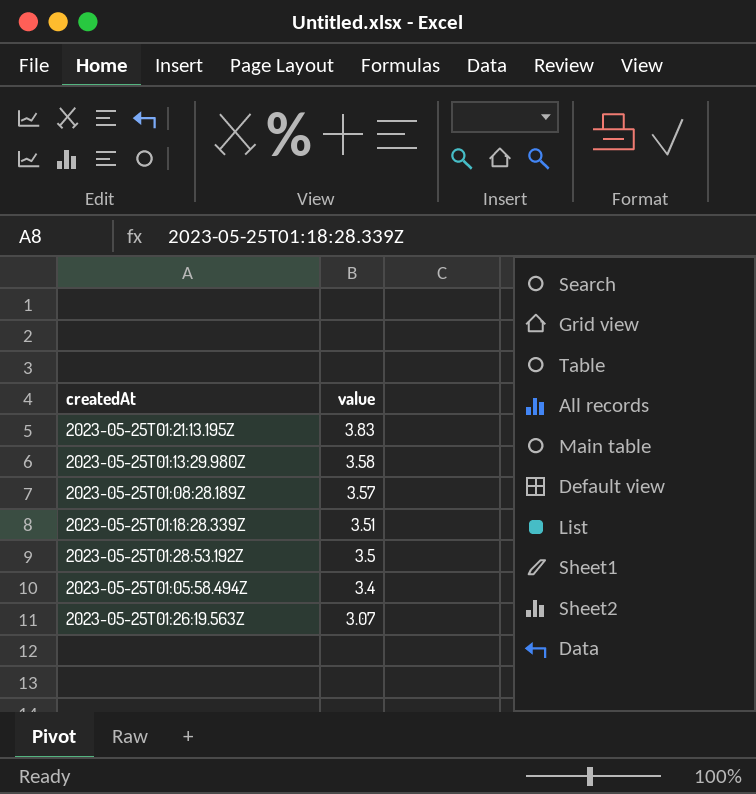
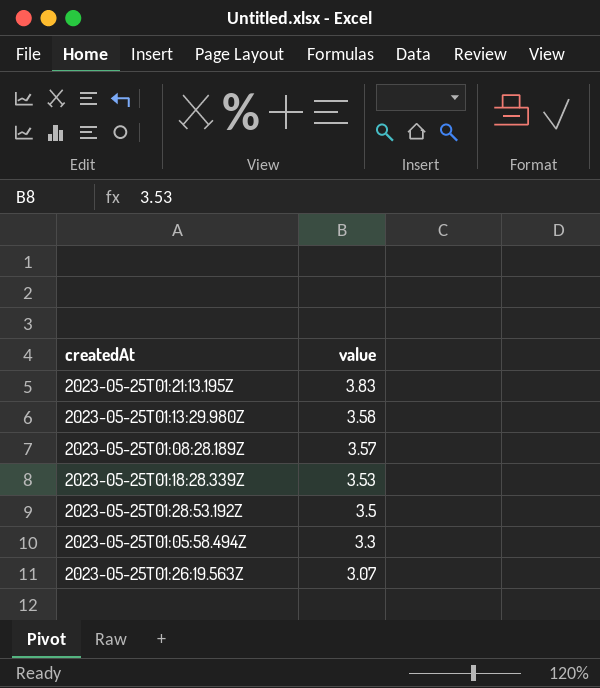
2023-05-25T01:18:28.339Z | value: 3.51 -> 3.53
2023-05-25T01:05:58.494Z | value: 3.4 -> 3.3

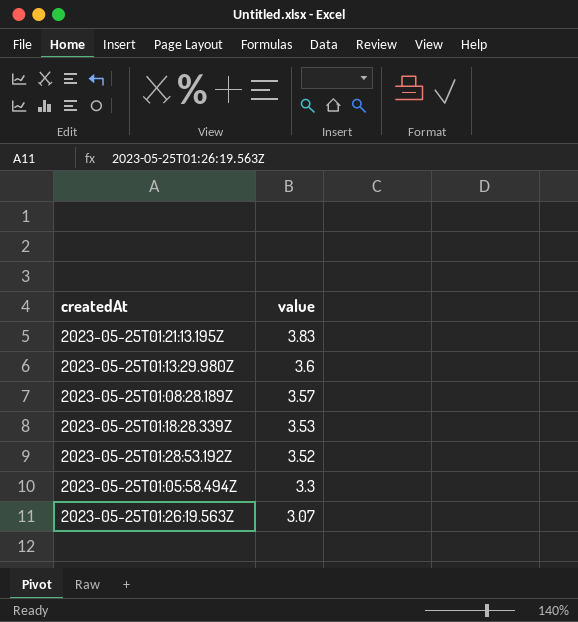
2023-05-25T01:13:29.980Z | value: 3.58 -> 3.6
2023-05-25T01:28:53.192Z | value: 3.5 -> 3.52

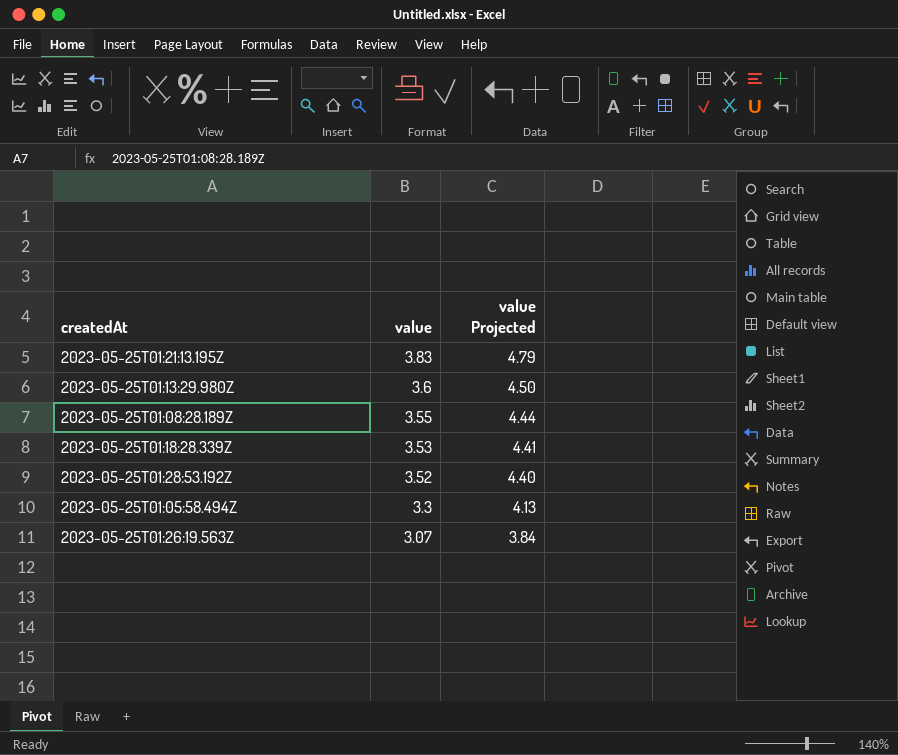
column value Projected | formula: none -> [value] * 1.25
2023-05-25T01:08:28.189Z | value: 3.57 -> 3.55

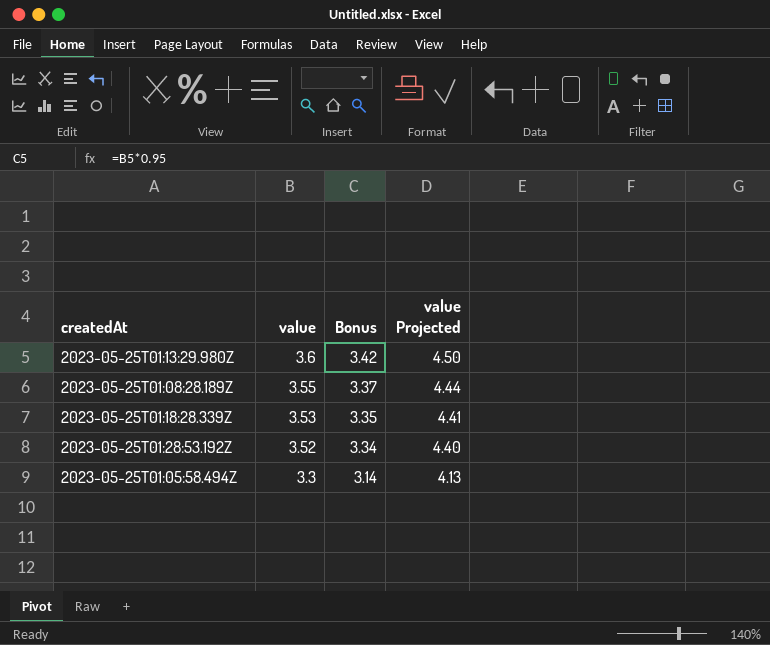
column Bonus | formula: none -> [value] * 0.95
row 2023-05-25T01:21:13.195Z: 3.83 | 4.79 -> none
row 2023-05-25T01:26:19.563Z: 3.07 | 3.84 -> none

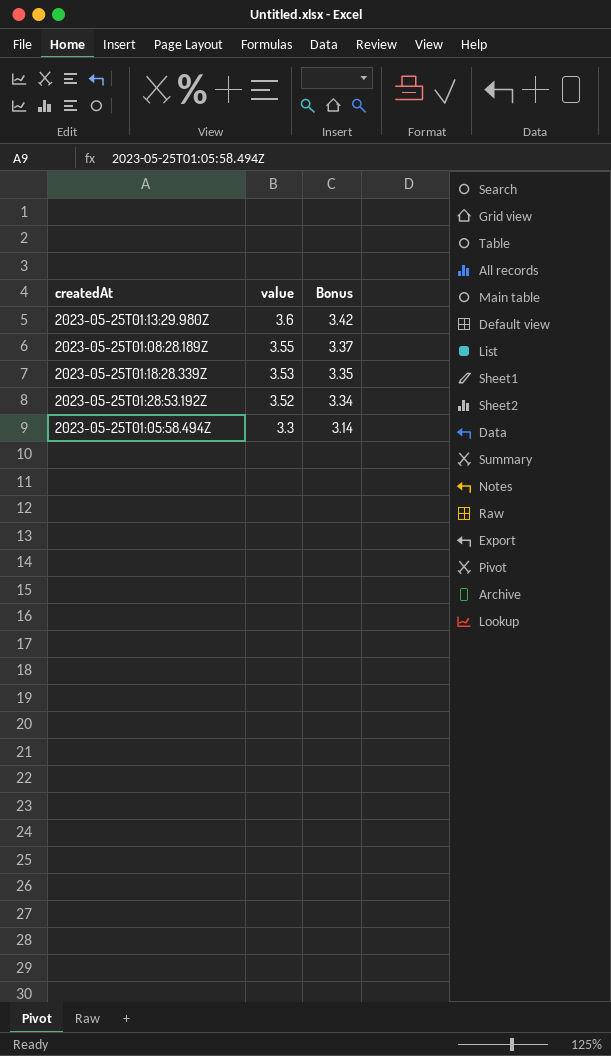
column value Projected | formula: [value] * 1.25 -> none

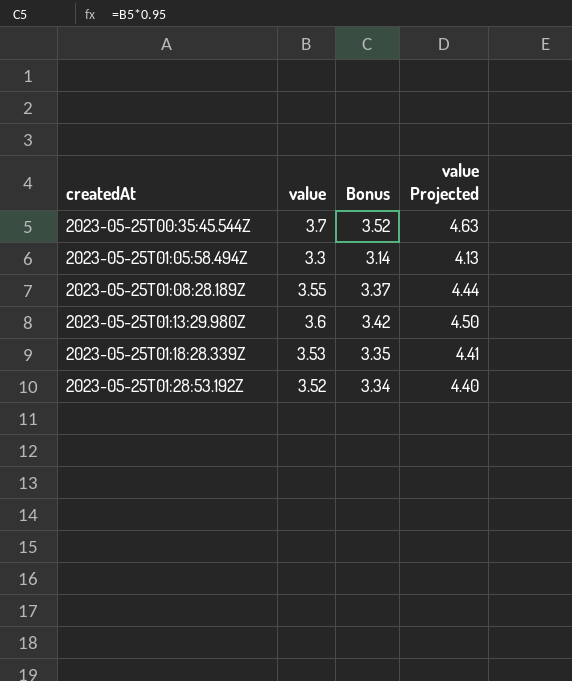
row order: value descending -> createdAt ascending
column value Projected | formula: none -> [value] * 1.25
row 2023-05-25T00:35:45.544Z: none -> 3.7 | 3.52 | 4.63

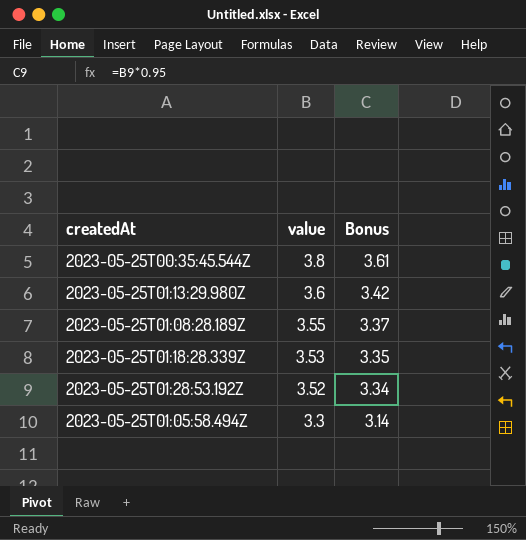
row order: createdAt ascending -> value descending
column value Projected | formula: [value] * 1.25 -> none
2023-05-25T00:35:45.544Z | value: 3.7 -> 3.8
2023-05-25T00:35:45.544Z | Bonus: 3.52 -> 3.61

